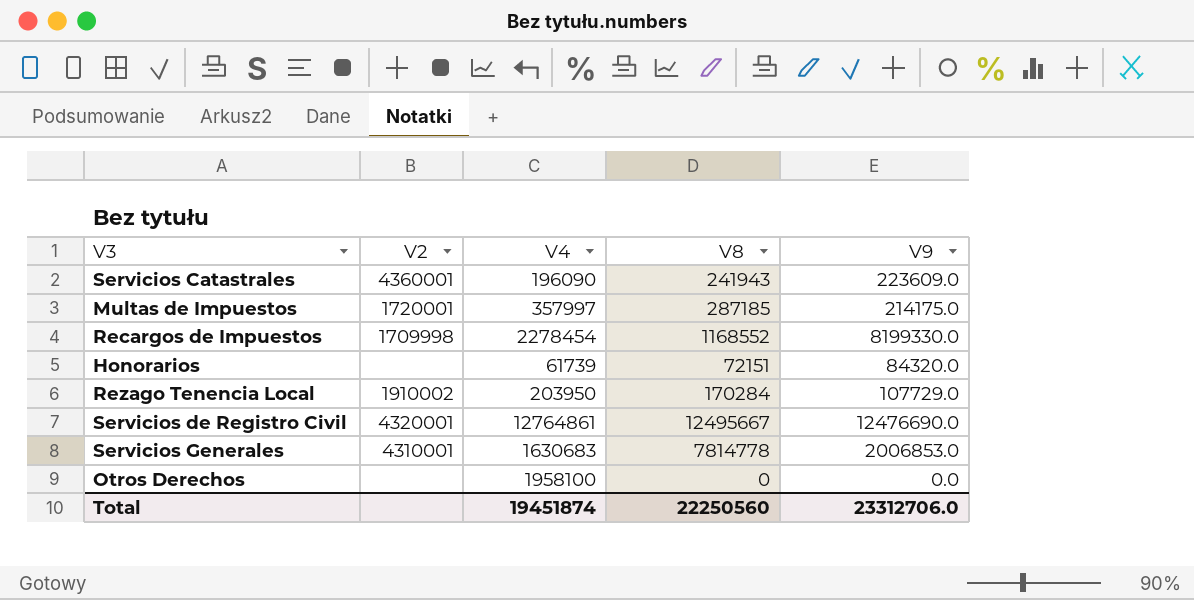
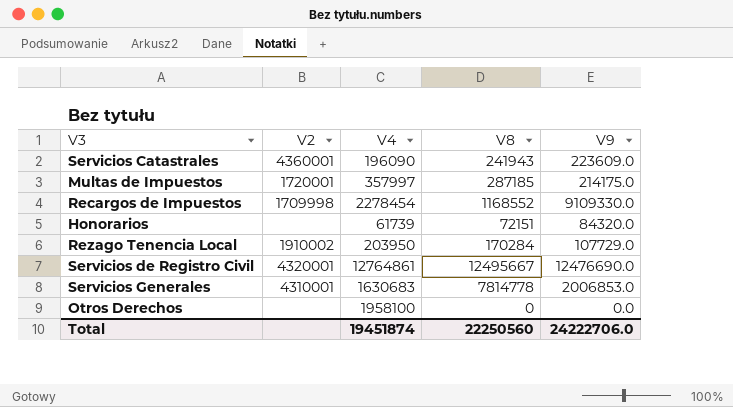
Recargos de Impuestos | V9: 8199330.0 -> 9109330.0
Total | V9: 23312706.0 -> 24222706.0

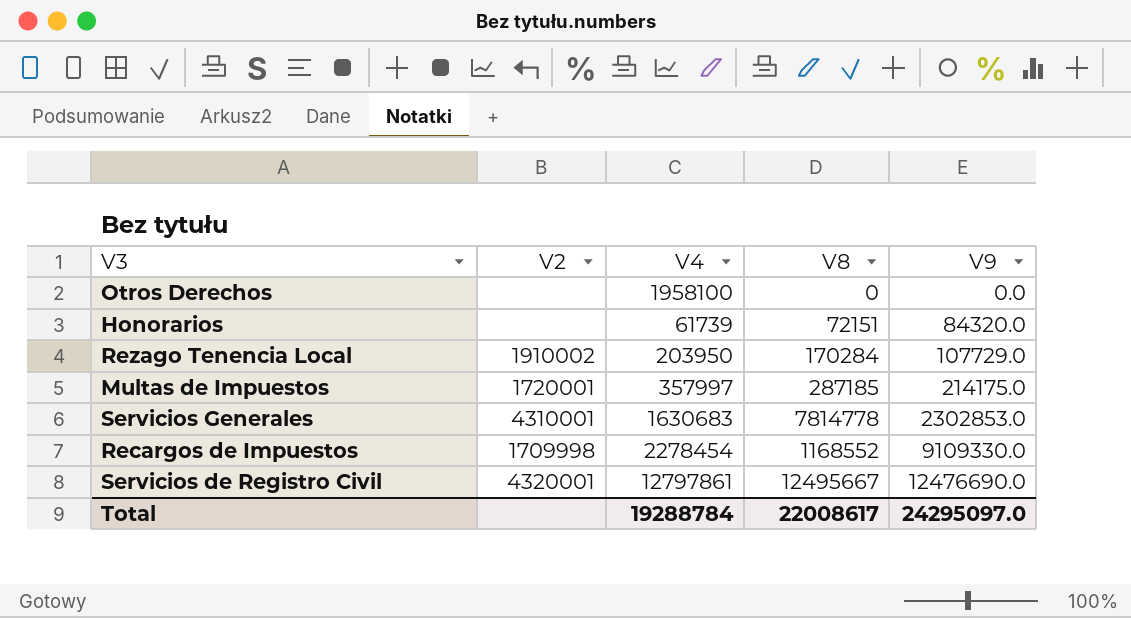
row order: none -> V9 ascending
row Servicios Catastrales: 4360001 | 196090 | 241943 | 223609.0 -> none
Servicios Generales | V9: 2006853.0 -> 2302853.0
Servicios de Registro Civil | V4: 12764861 -> 12797861
Total | V4: 19451874 -> 19288784
Total | V8: 22250560 -> 22008617
Total | V9: 24222706.0 -> 24295097.0

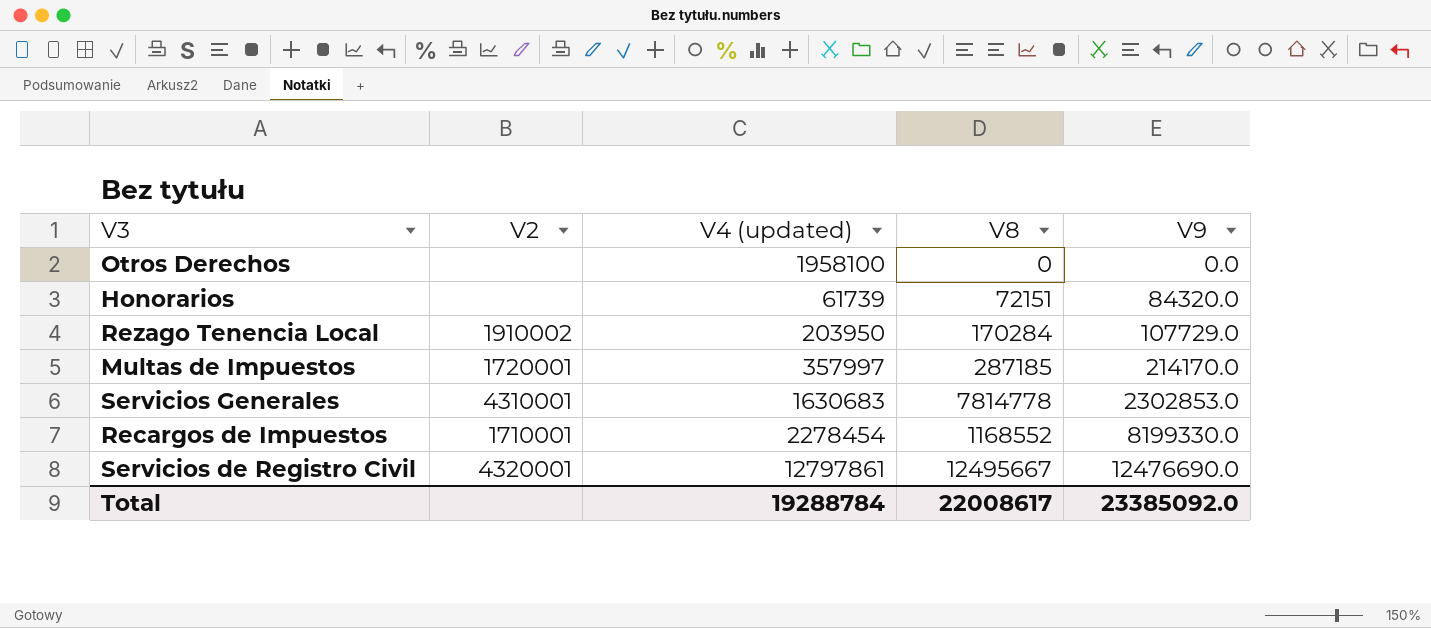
column name: V4 -> V4 (updated)
Multas de Impuestos | V9: 214175.0 -> 214170.0
Recargos de Impuestos | V2: 1709998 -> 1710001
Recargos de Impuestos | V9: 9109330.0 -> 8199330.0
Total | V9: 24295097.0 -> 23385092.0

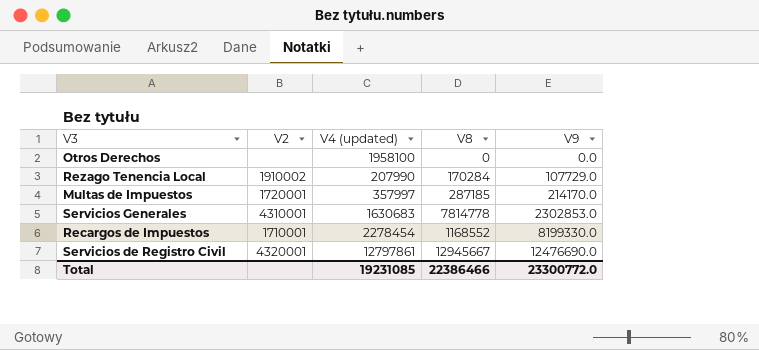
row Honorarios: none | 61739 | 72151 | 84320.0 -> none
Rezago Tenencia Local | V4 (updated): 203950 -> 207990
Servicios de Registro Civil | V8: 12495667 -> 12945667
Total | V4 (updated): 19288784 -> 19231085
Total | V8: 22008617 -> 22386466
Total | V9: 23385092.0 -> 23300772.0

